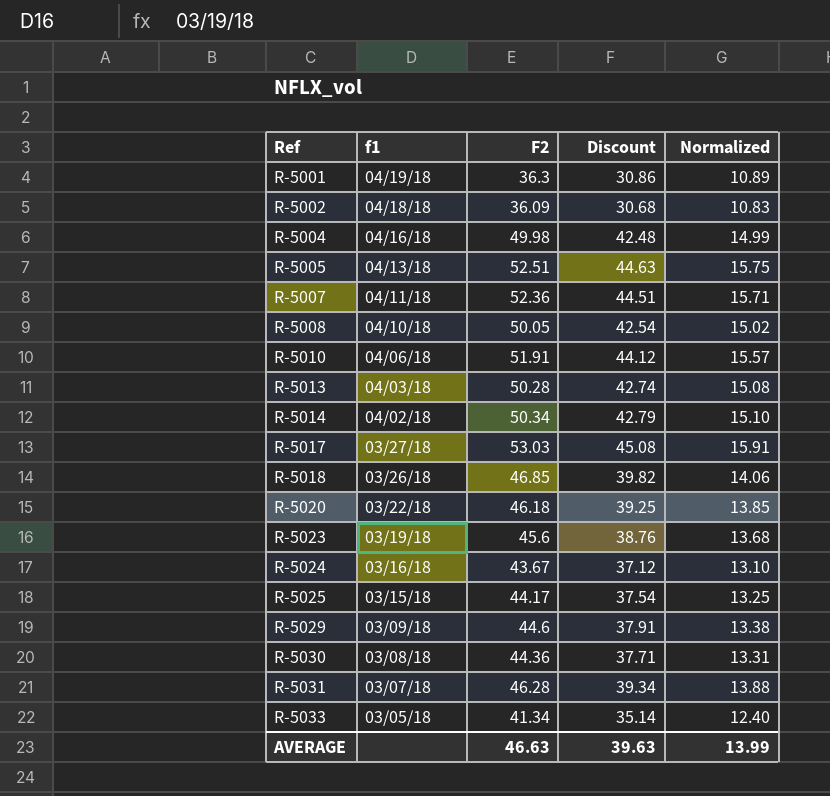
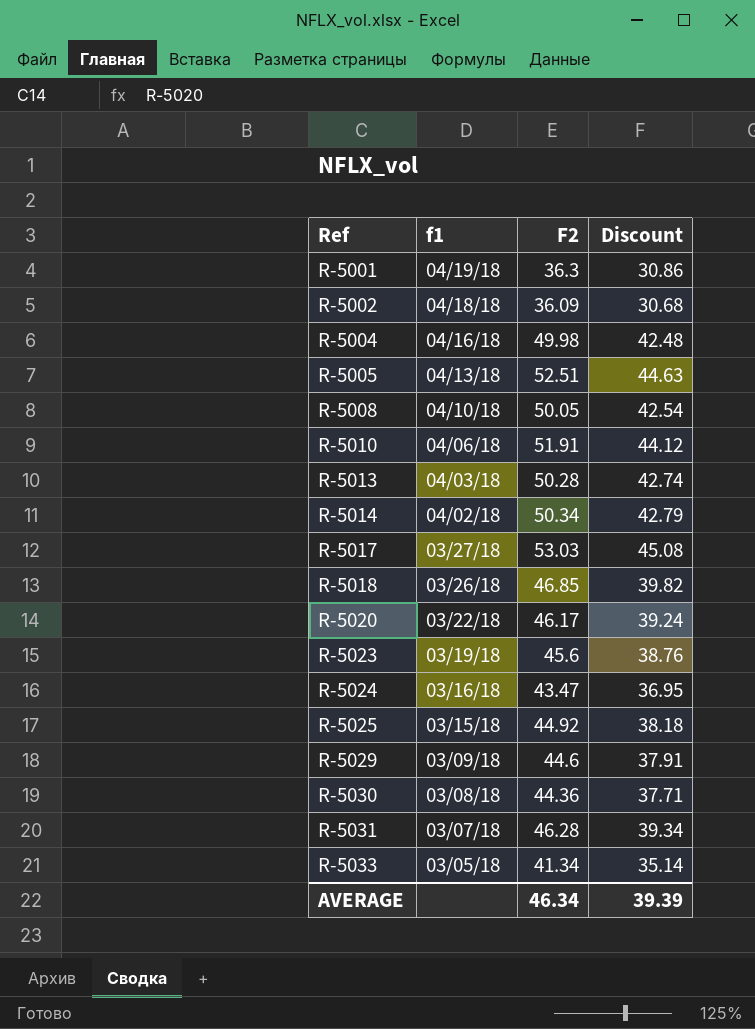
column Normalized | formula: [F2] * 0.3 -> none
row R-5007: 04/11/18 | 52.36 | 44.51 | 15.71 -> none
R-5020 | F2: 46.18 -> 46.17
R-5020 | Discount: 39.25 -> 39.24
R-5024 | F2: 43.67 -> 43.47
R-5024 | Discount: 37.12 -> 36.95
R-5025 | F2: 44.17 -> 44.92
R-5025 | Discount: 37.54 -> 38.18
AVERAGE | F2: 46.63 -> 46.34
AVERAGE | Discount: 39.63 -> 39.39

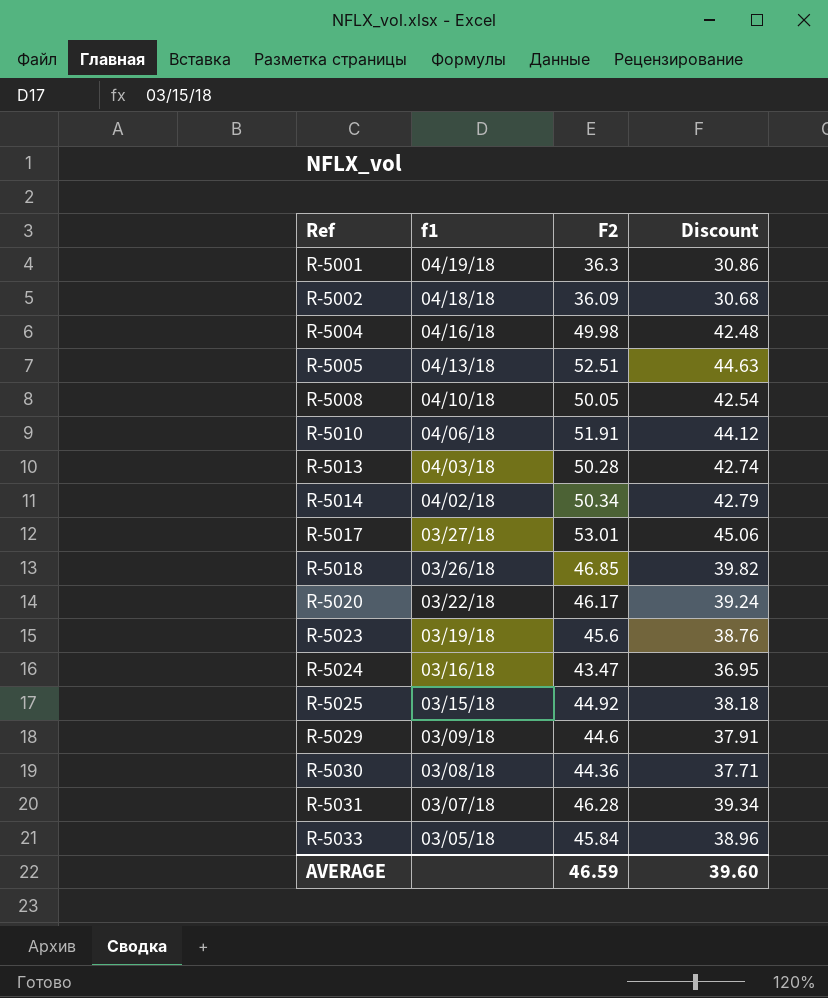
R-5017 | F2: 53.03 -> 53.01
R-5017 | Discount: 45.08 -> 45.06
R-5033 | F2: 41.34 -> 45.84
R-5033 | Discount: 35.14 -> 38.96
AVERAGE | F2: 46.34 -> 46.59
AVERAGE | Discount: 39.39 -> 39.60

